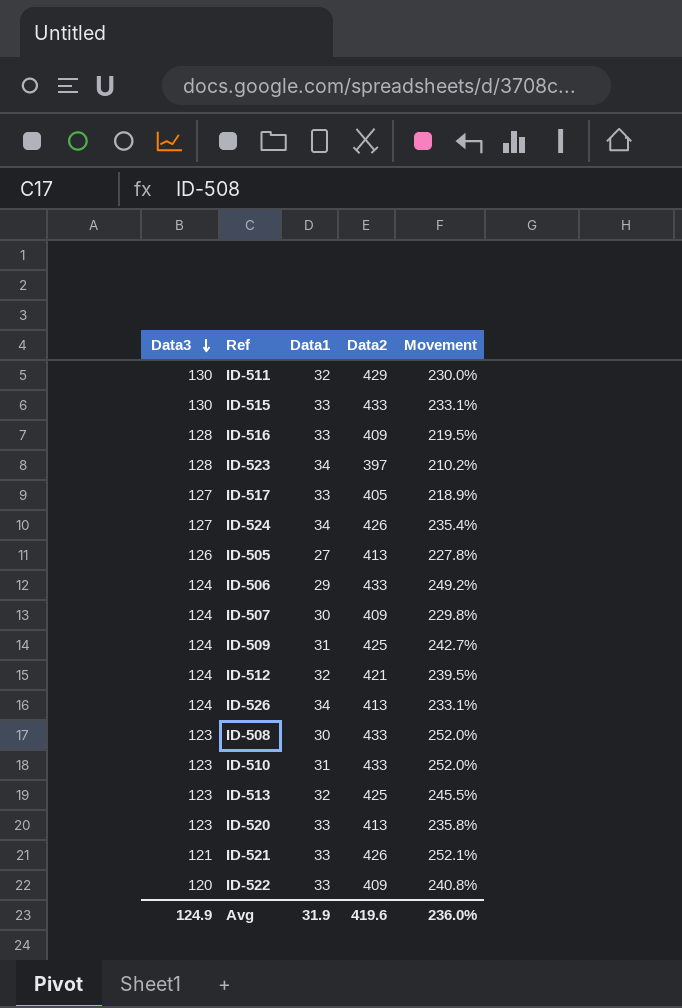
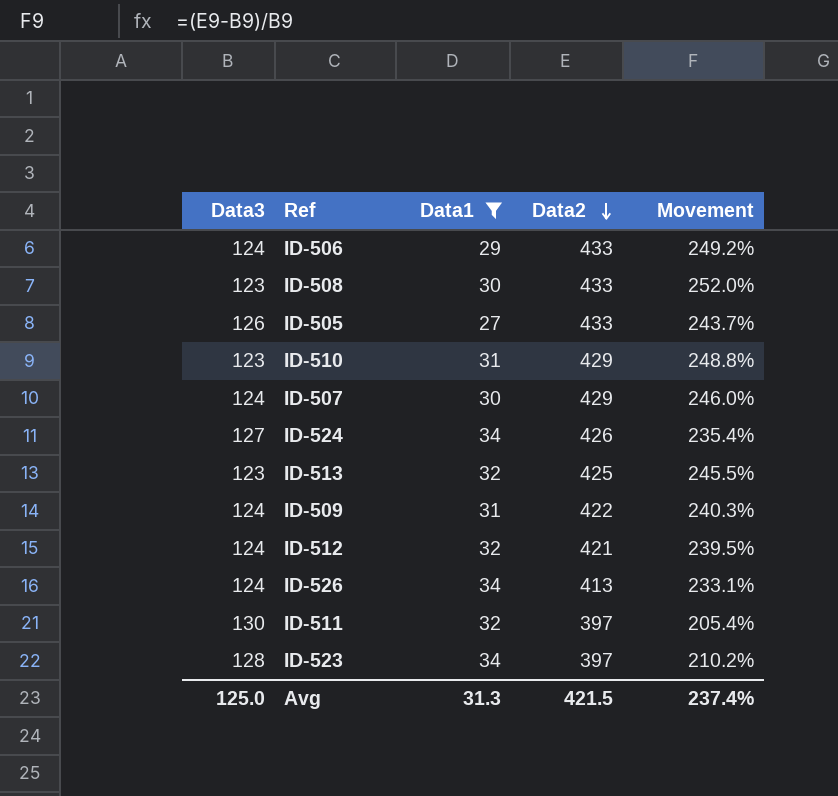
filter: none -> Data1 != 33
row order: Data3 descending -> Data2 descending
ID-505 | Data2: 413 -> 433
ID-505 | Movement: 227.8% -> 243.7%
ID-510 | Data2: 433 -> 429
ID-510 | Movement: 252.0% -> 248.8%
ID-507 | Data2: 409 -> 429
ID-507 | Movement: 229.8% -> 246.0%
ID-509 | Data2: 425 -> 422
ID-509 | Movement: 242.7% -> 240.3%
ID-511 | Data2: 429 -> 397
ID-511 | Movement: 230.0% -> 205.4%
Avg | Data3: 124.9 -> 125.0
Avg | Data1: 31.9 -> 31.3
Avg | Data2: 419.6 -> 421.5
Avg | Movement: 236.0% -> 237.4%

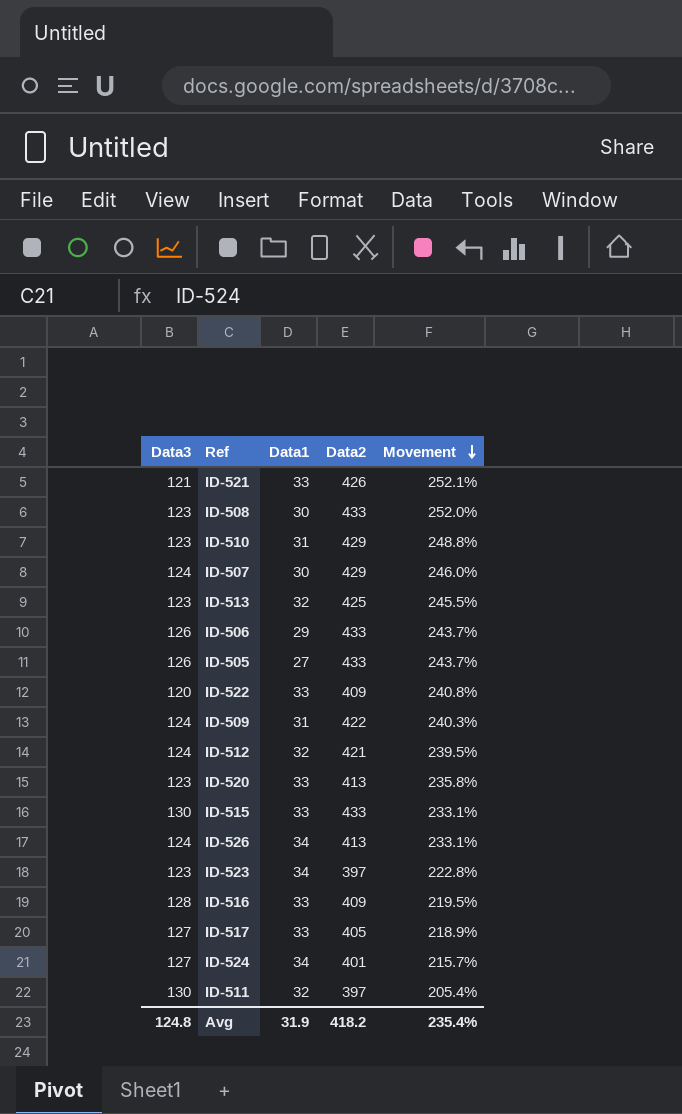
filter: Data1 != 33 -> none
row order: Data2 descending -> Movement descending
ID-506 | Data3: 124 -> 126
ID-506 | Movement: 249.2% -> 243.7%
ID-523 | Data3: 128 -> 123
ID-523 | Movement: 210.2% -> 222.8%
ID-524 | Data2: 426 -> 401
ID-524 | Movement: 235.4% -> 215.7%
Avg | Data3: 125.0 -> 124.8
Avg | Data1: 31.3 -> 31.9
Avg | Data2: 421.5 -> 418.2
Avg | Movement: 237.4% -> 235.4%

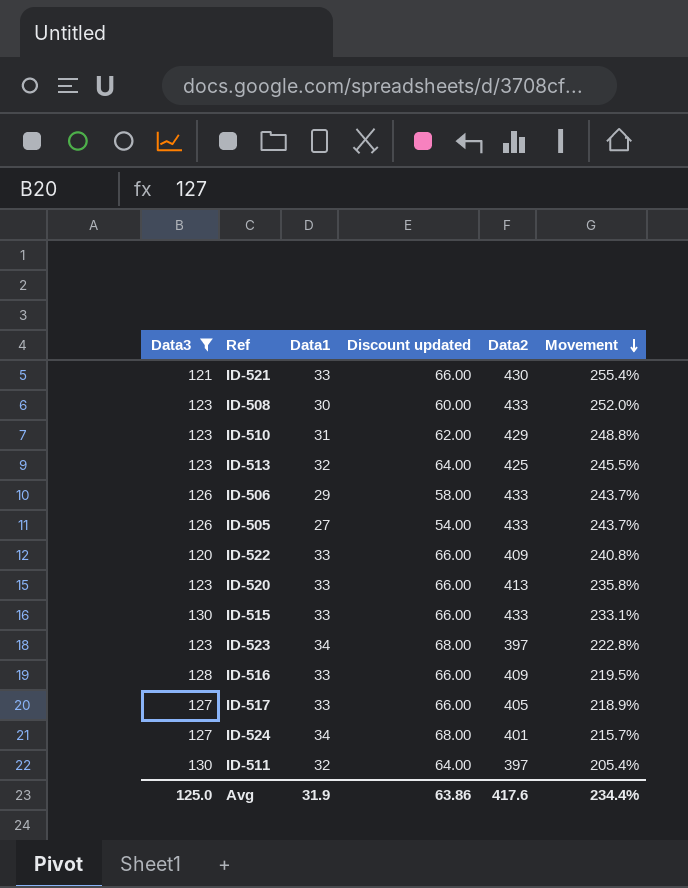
filter: none -> Data3 != 124
column Discount updated | formula: none -> [Data1] * 2
ID-521 | Data2: 426 -> 430
ID-521 | Movement: 252.1% -> 255.4%
Avg | Data3: 124.8 -> 125.0
Avg | Data2: 418.2 -> 417.6
Avg | Movement: 235.4% -> 234.4%

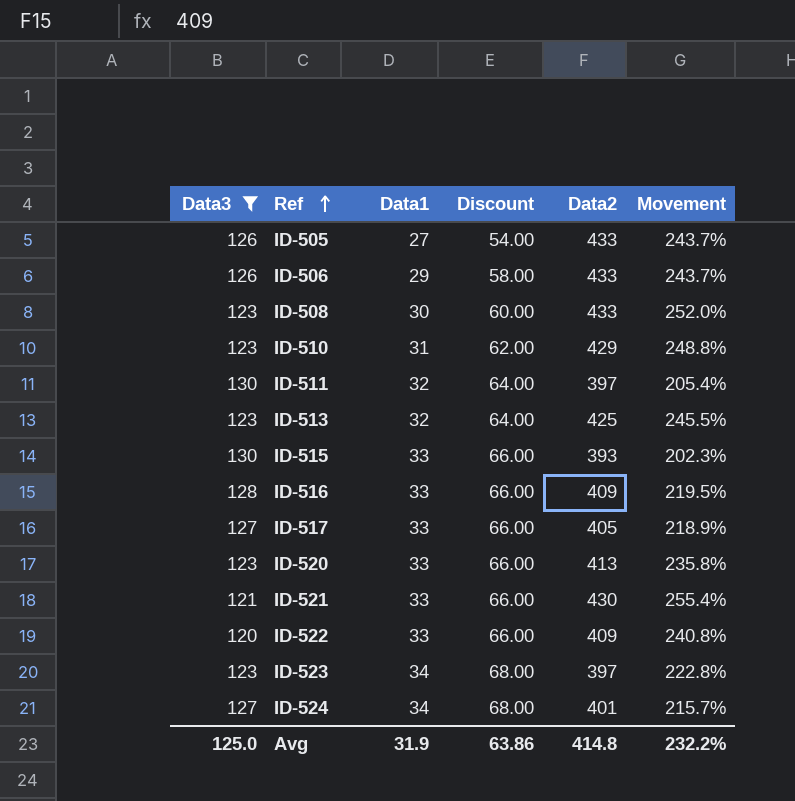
row order: Movement descending -> Ref ascending
column name: Discount updated -> Discount
ID-515 | Data2: 433 -> 393
ID-515 | Movement: 233.1% -> 202.3%
Avg | Data2: 417.6 -> 414.8
Avg | Movement: 234.4% -> 232.2%

